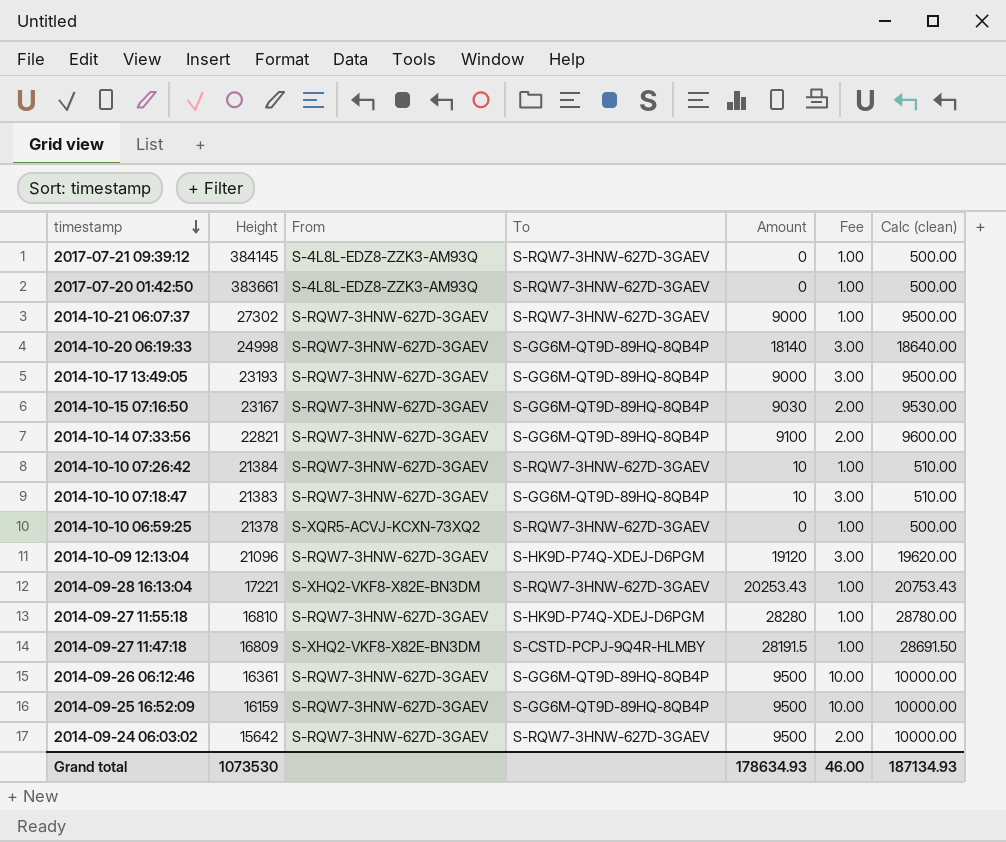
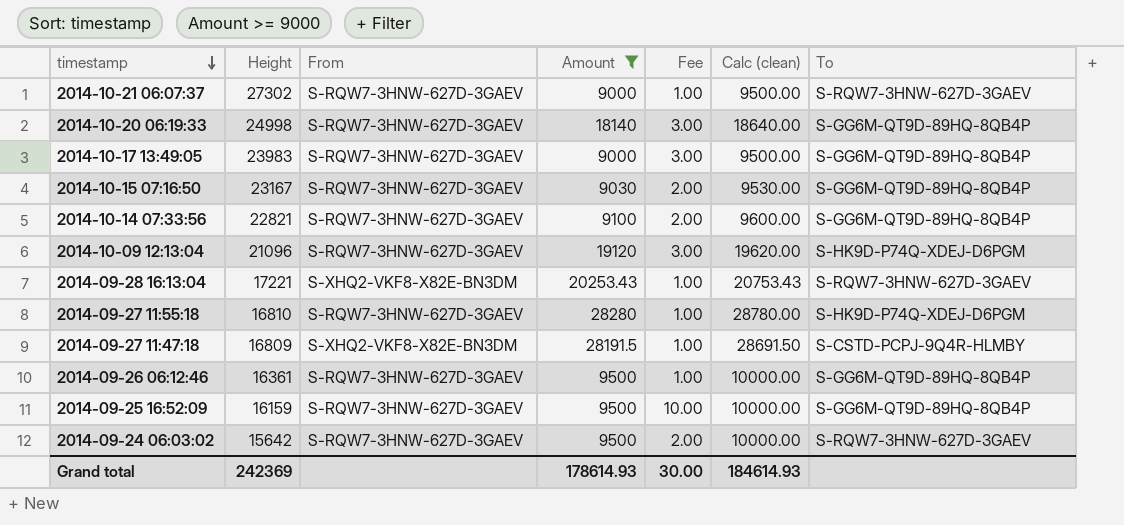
filter: none -> Amount >= 9000
column To | position: 4 -> 7
2014-10-17 13:49:05 | Height: 23193 -> 23983
2014-09-26 06:12:46 | Fee: 10.00 -> 1.00
Grand total | Height: 1073530 -> 242369
Grand total | Amount: 178634.93 -> 178614.93
Grand total | Fee: 46.00 -> 30.00
Grand total | Calc (clean): 187134.93 -> 184614.93

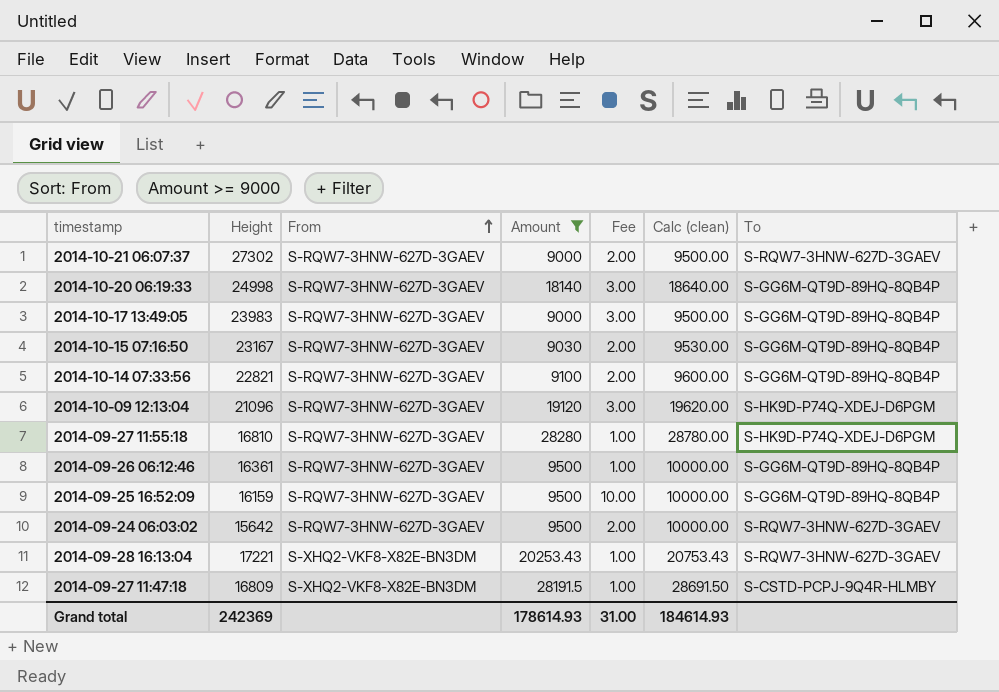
row order: timestamp descending -> From ascending
2014-10-21 06:07:37 | Fee: 1.00 -> 2.00
Grand total | Fee: 30.00 -> 31.00

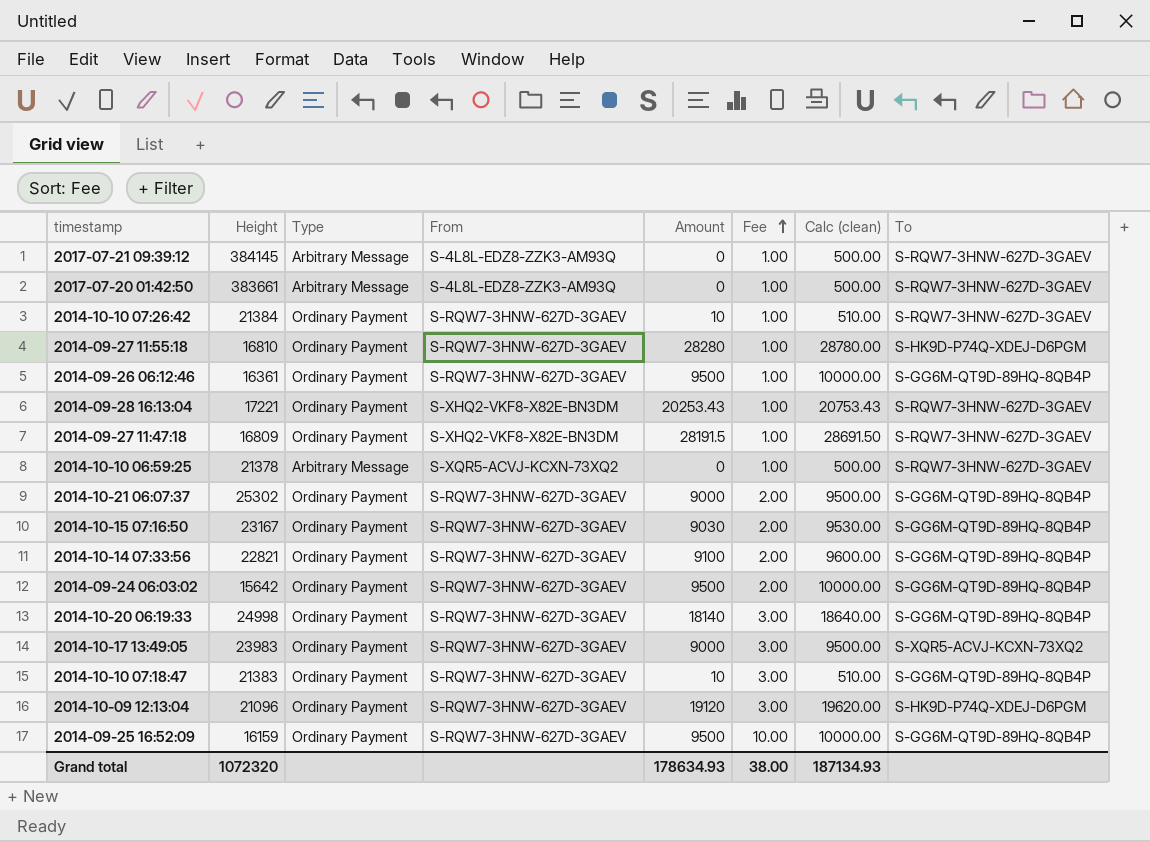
filter: Amount >= 9000 -> none
row order: From ascending -> Fee ascending
column Type | position: none -> 3
2014-09-27 11:47:18 | To: S-CSTD-PCPJ-9Q4R-HLMBY -> S-RQW7-3HNW-627D-3GAEV
2014-10-21 06:07:37 | Height: 27302 -> 25302
2014-10-21 06:07:37 | To: S-RQW7-3HNW-627D-3GAEV -> S-GG6M-QT9D-89HQ-8QB4P
2014-09-24 06:03:02 | To: S-RQW7-3HNW-627D-3GAEV -> S-GG6M-QT9D-89HQ-8QB4P
2014-10-17 13:49:05 | To: S-GG6M-QT9D-89HQ-8QB4P -> S-XQR5-ACVJ-KCXN-73XQ2
Grand total | Height: 242369 -> 1072320
Grand total | Amount: 178614.93 -> 178634.93
Grand total | Fee: 31.00 -> 38.00
Grand total | Calc (clean): 184614.93 -> 187134.93

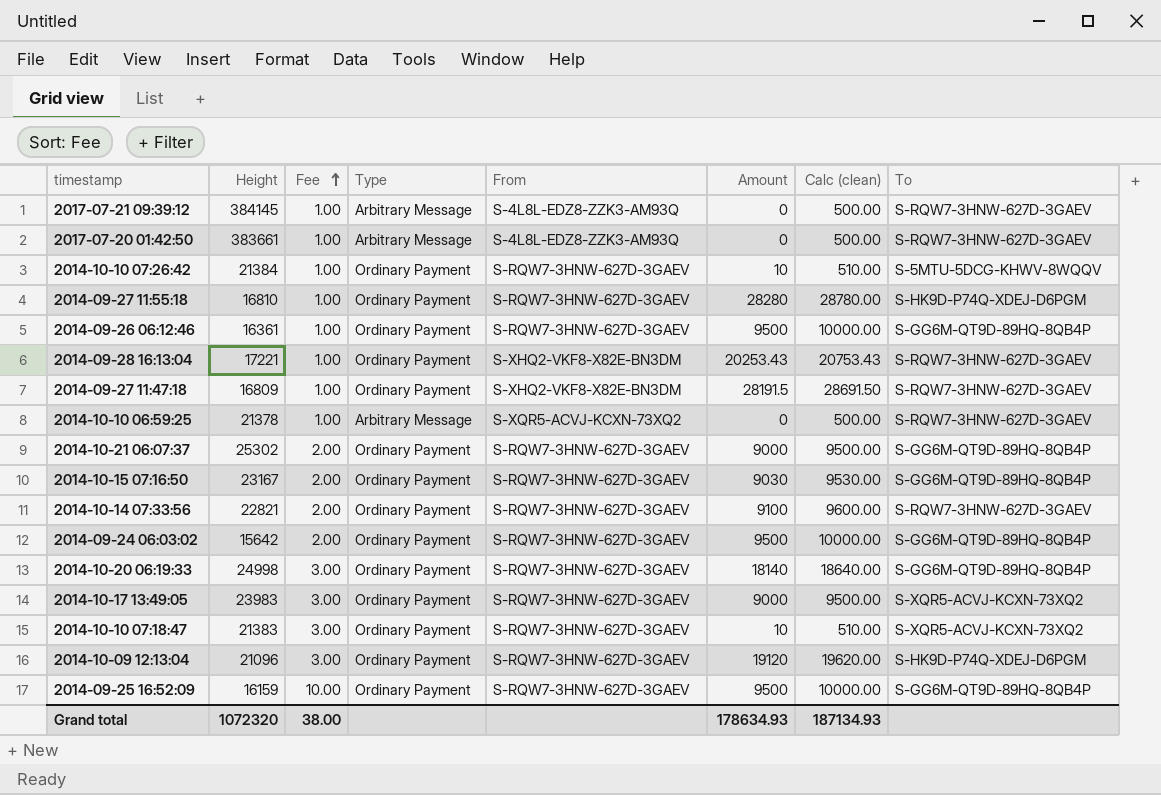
column Fee | position: 6 -> 3
2014-10-10 07:26:42 | To: S-RQW7-3HNW-627D-3GAEV -> S-5MTU-5DCG-KHWV-8WQQV
2014-10-14 07:33:56 | To: S-GG6M-QT9D-89HQ-8QB4P -> S-RQW7-3HNW-627D-3GAEV
2014-10-10 07:18:47 | To: S-GG6M-QT9D-89HQ-8QB4P -> S-XQR5-ACVJ-KCXN-73XQ2

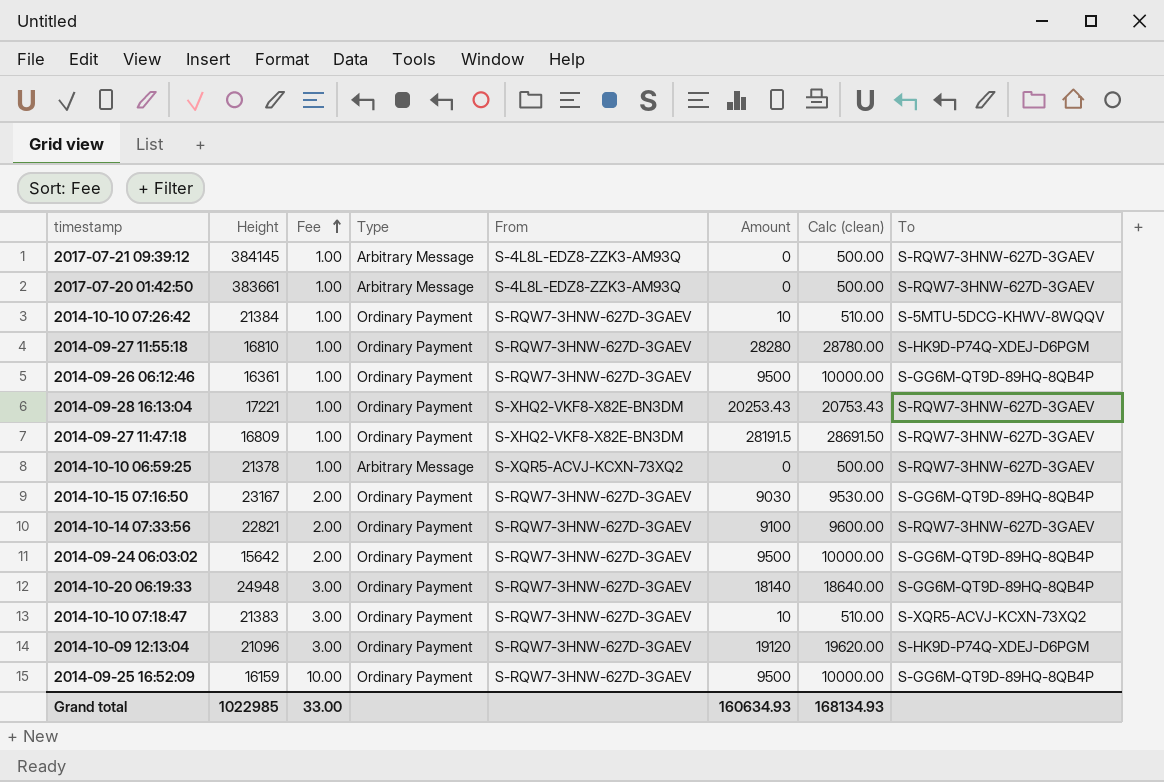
row 2014-10-21 06:07:37: 25302 | 2.00 | Ordinary Payment | S-RQW7-3HNW-627D-3GAEV | 9000 | 9500.00 | S-GG6M-QT9D-89HQ-8QB4P -> none
row 2014-10-17 13:49:05: 23983 | 3.00 | Ordinary Payment | S-RQW7-3HNW-627D-3GAEV | 9000 | 9500.00 | S-XQR5-ACVJ-KCXN-73XQ2 -> none
2014-10-20 06:19:33 | Height: 24998 -> 24948
Grand total | Height: 1072320 -> 1022985
Grand total | Fee: 38.00 -> 33.00
Grand total | Amount: 178634.93 -> 160634.93
Grand total | Calc (clean): 187134.93 -> 168134.93

